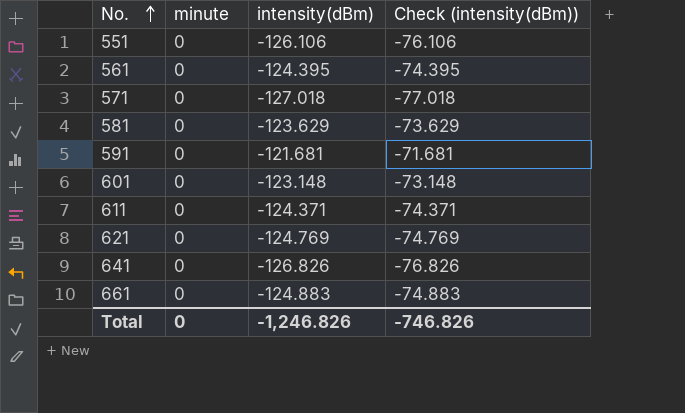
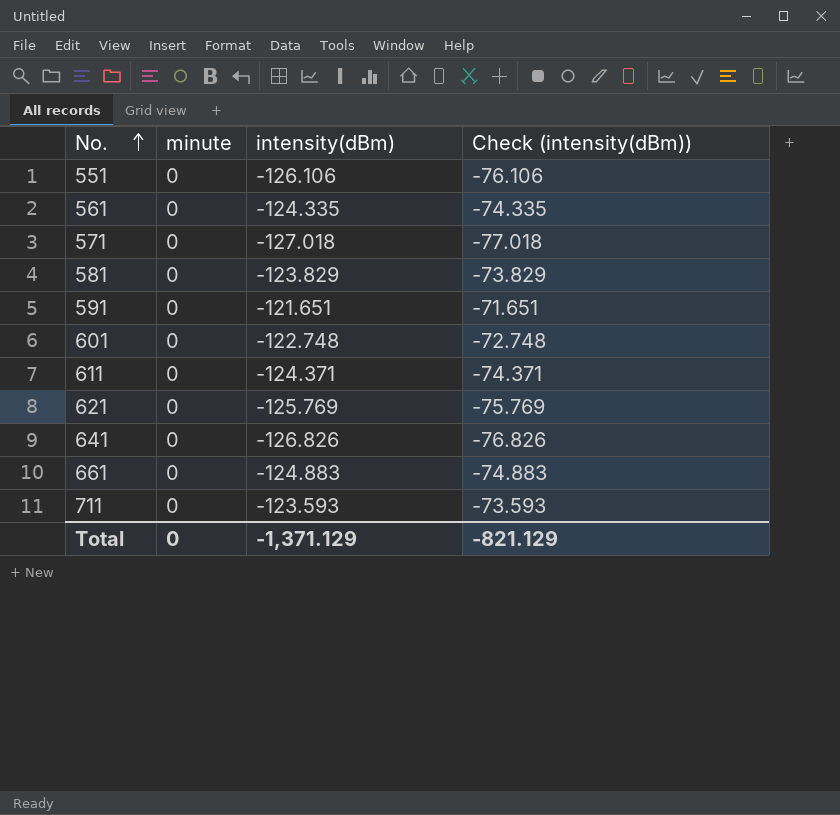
561 | intensity(dBm): -124.395 -> -124.335
561 | Check (intensity(dBm)): -74.395 -> -74.335
581 | intensity(dBm): -123.629 -> -123.829
581 | Check (intensity(dBm)): -73.629 -> -73.829
591 | intensity(dBm): -121.681 -> -121.651
591 | Check (intensity(dBm)): -71.681 -> -71.651
601 | intensity(dBm): -123.148 -> -122.748
601 | Check (intensity(dBm)): -73.148 -> -72.748
621 | intensity(dBm): -124.769 -> -125.769
621 | Check (intensity(dBm)): -74.769 -> -75.769
row 711: none -> 0 | -123.593 | -73.593
Total | intensity(dBm): -1,246.826 -> -1,371.129
Total | Check (intensity(dBm)): -746.826 -> -821.129

